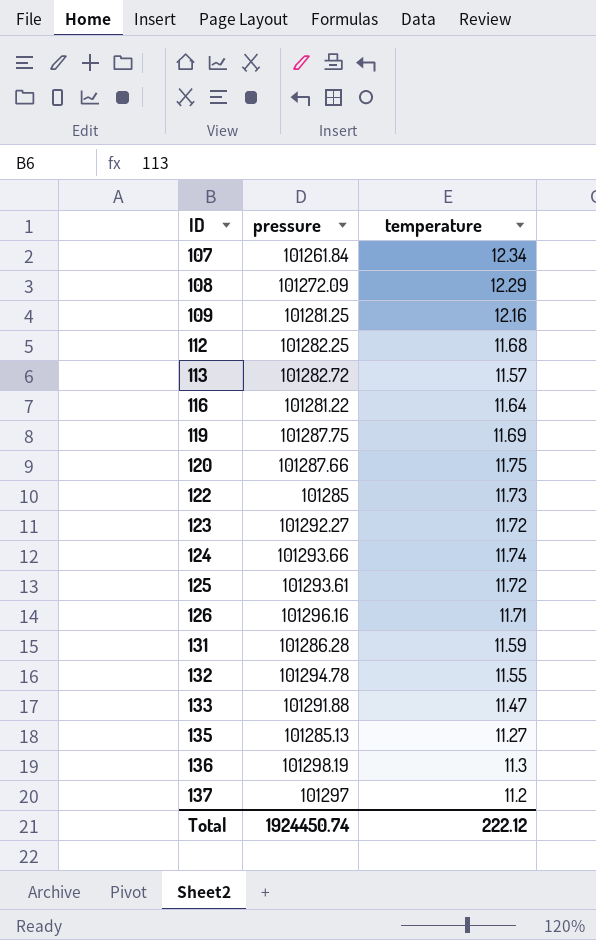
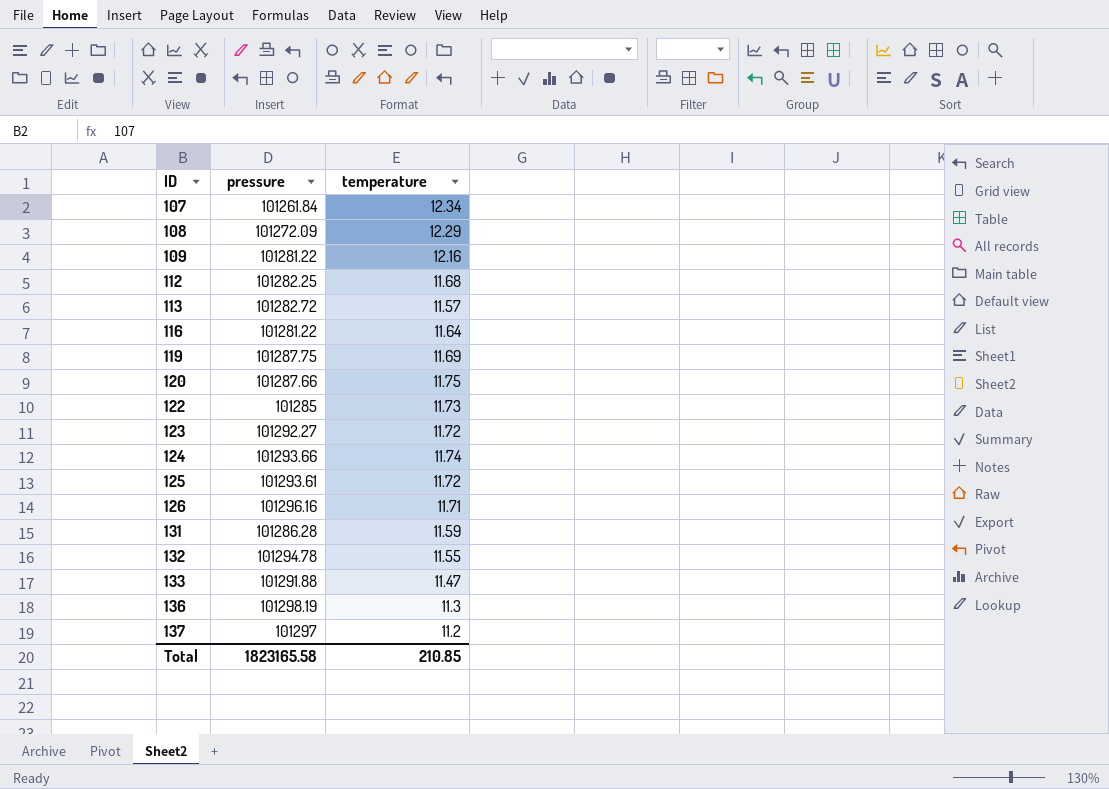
row 135: 101285.13 | 11.27 -> none
109 | pressure: 101281.25 -> 101281.22
Total | pressure: 1924450.74 -> 1823165.58
Total | temperature: 222.12 -> 210.85

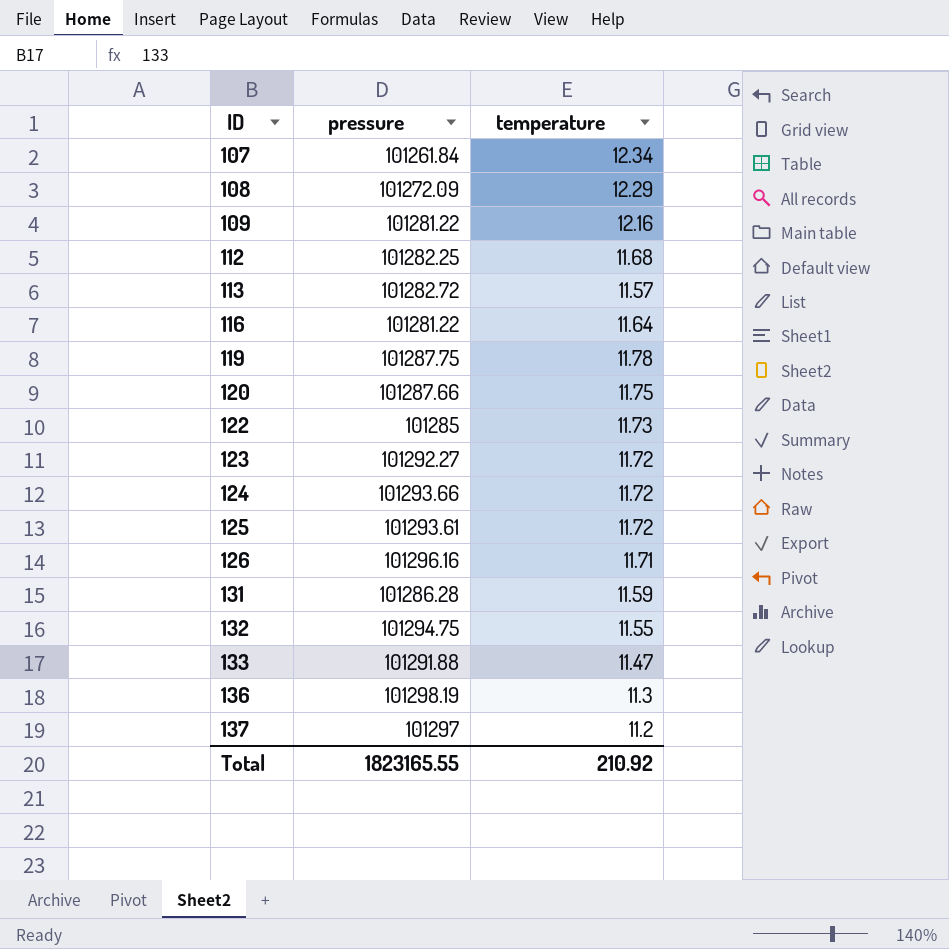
119 | temperature: 11.69 -> 11.78
124 | temperature: 11.74 -> 11.72
132 | pressure: 101294.78 -> 101294.75
Total | pressure: 1823165.58 -> 1823165.55
Total | temperature: 210.85 -> 210.92

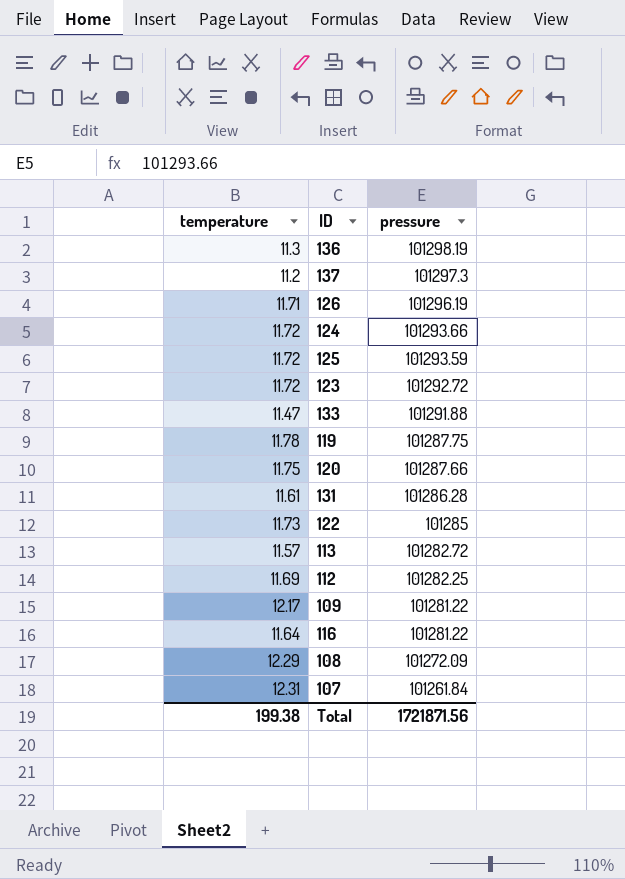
row order: ID ascending -> pressure descending
column temperature | position: 3 -> 1
row 132: 101294.75 | 11.55 -> none
137 | pressure: 101297 -> 101297.3
126 | pressure: 101296.16 -> 101296.19
125 | pressure: 101293.61 -> 101293.59
123 | pressure: 101292.27 -> 101292.72
131 | temperature: 11.59 -> 11.61
112 | temperature: 11.68 -> 11.69
109 | temperature: 12.16 -> 12.17
107 | temperature: 12.34 -> 12.31
Total | temperature: 210.92 -> 199.38
Total | pressure: 1823165.55 -> 1721871.56

